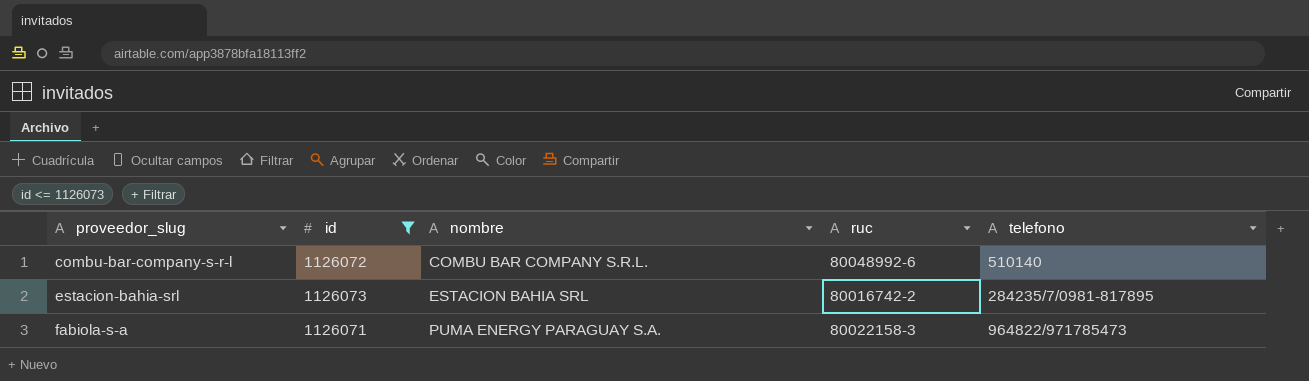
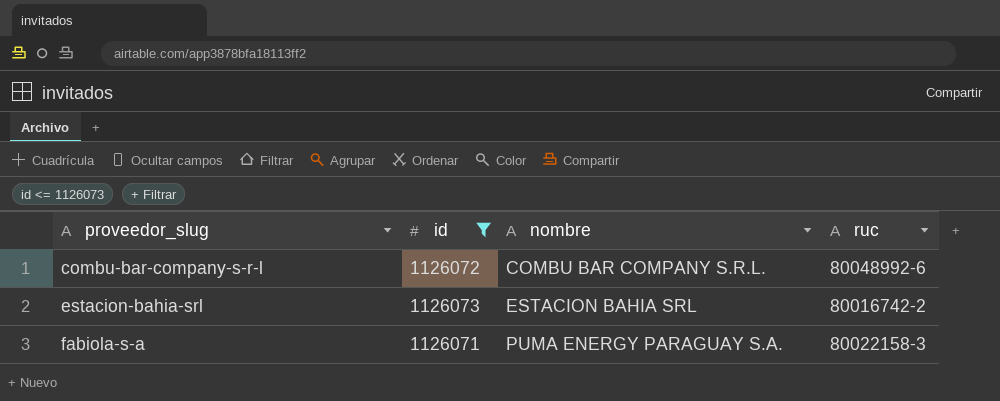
column telefono | position: 5 -> none

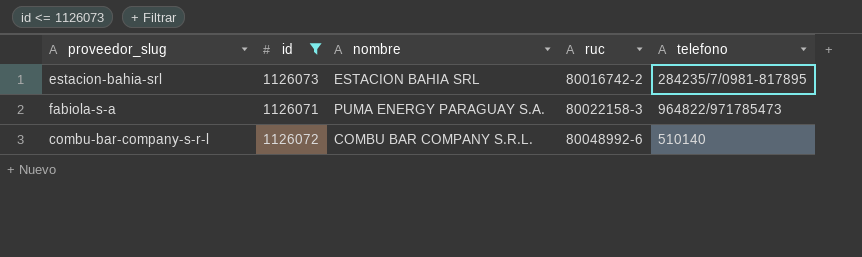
row order: proveedor_slug ascending -> ruc ascending
column telefono | position: none -> 5

